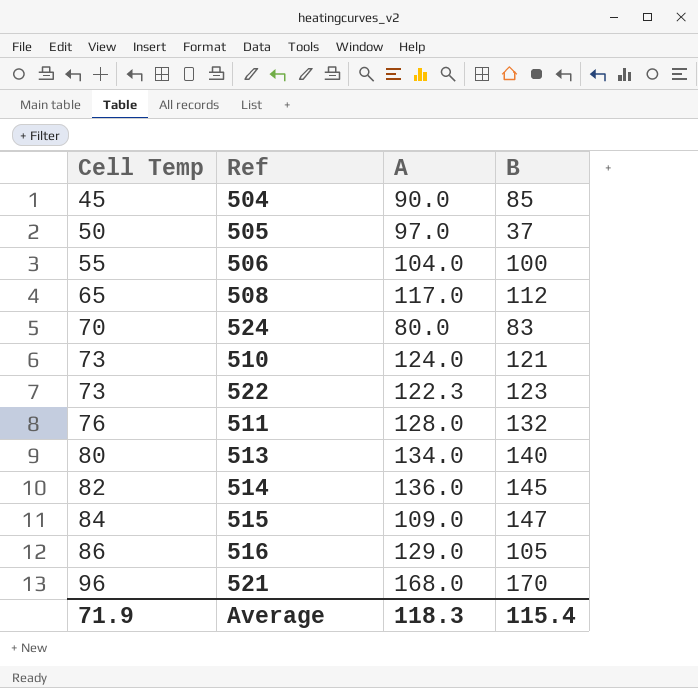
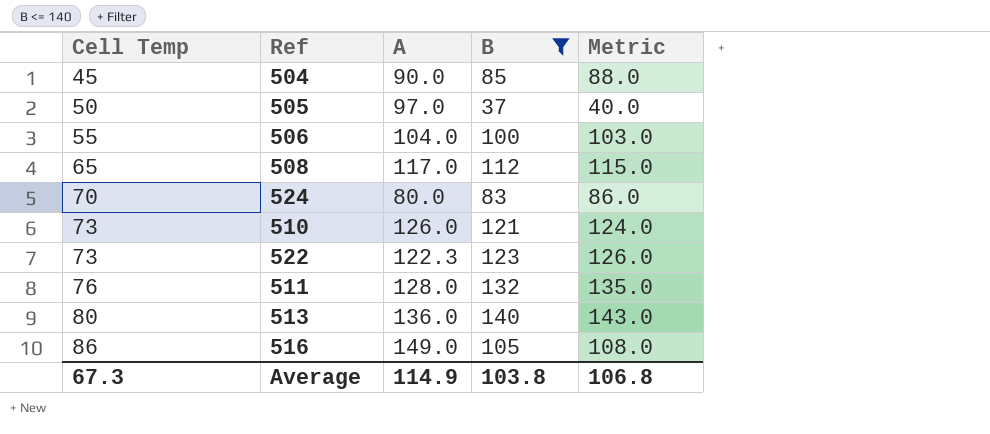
filter: none -> B <= 140
column Metric | formula: none -> [B] + 3
510 | A: 124.0 -> 126.0
513 | A: 134.0 -> 136.0
516 | A: 129.0 -> 149.0
Average | Cell Temp: 71.9 -> 67.3
Average | A: 118.3 -> 114.9
Average | B: 115.4 -> 103.8

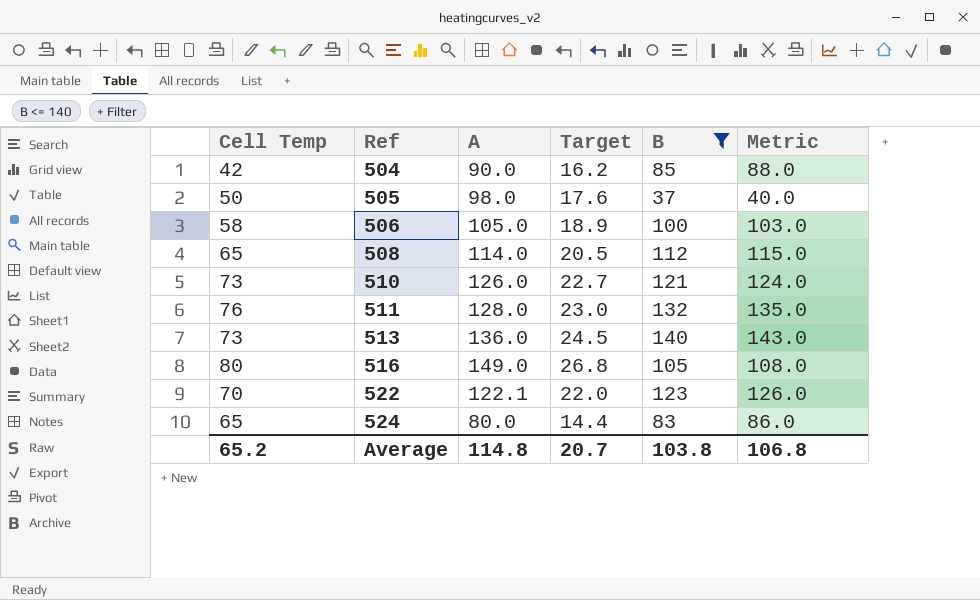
row order: Cell Temp ascending -> Ref ascending
column Target | formula: none -> [A] * 0.18
504 | Cell Temp: 45 -> 42
505 | A: 97.0 -> 98.0
506 | Cell Temp: 55 -> 58
506 | A: 104.0 -> 105.0
508 | A: 117.0 -> 114.0
513 | Cell Temp: 80 -> 73
516 | Cell Temp: 86 -> 80
522 | Cell Temp: 73 -> 70
522 | A: 122.3 -> 122.1
524 | Cell Temp: 70 -> 65
Average | Cell Temp: 67.3 -> 65.2
Average | A: 114.9 -> 114.8

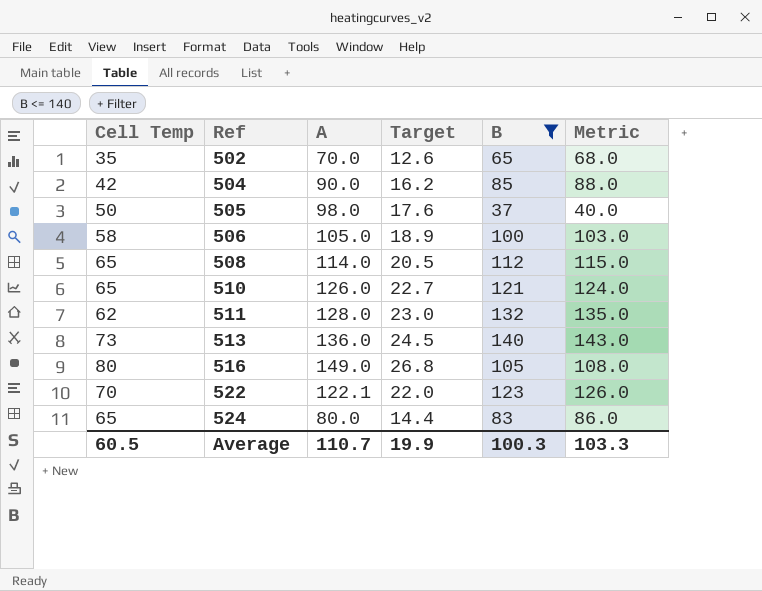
row 502: none -> 35 | 70.0 | 12.6 | 65 | 68.0
510 | Cell Temp: 73 -> 65
511 | Cell Temp: 76 -> 62
Average | Cell Temp: 65.2 -> 60.5
Average | A: 114.8 -> 110.7
Average | Target: 20.7 -> 19.9
Average | B: 103.8 -> 100.3
Average | Metric: 106.8 -> 103.3

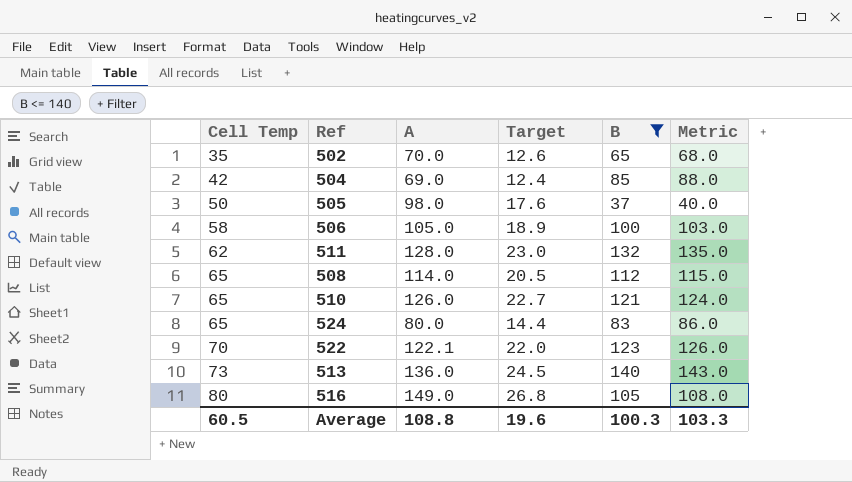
row order: Ref ascending -> Cell Temp ascending
504 | A: 90.0 -> 69.0
504 | Target: 16.2 -> 12.4
Average | A: 110.7 -> 108.8
Average | Target: 19.9 -> 19.6

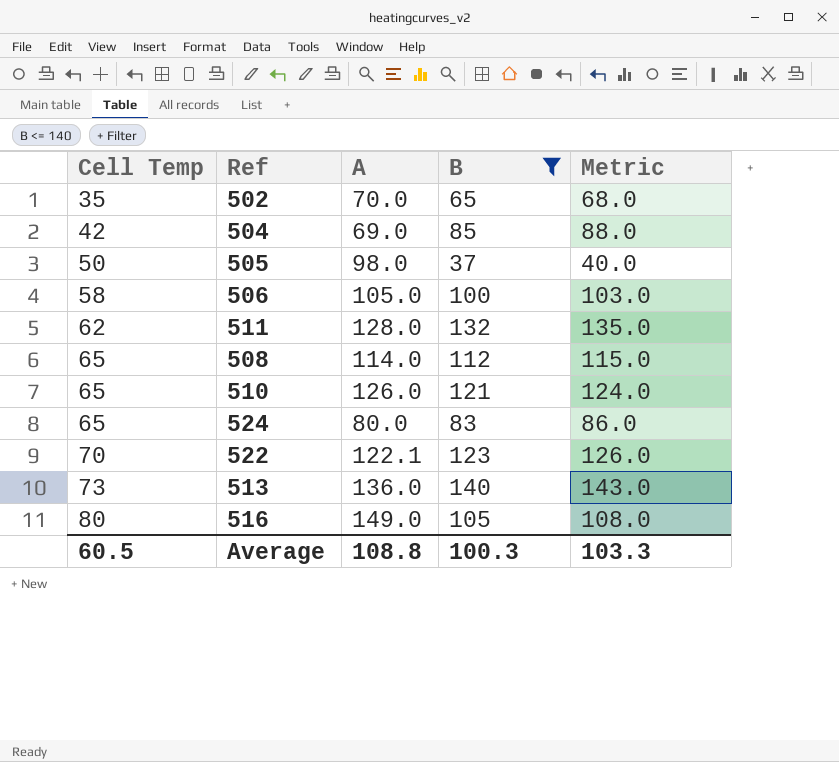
column Target | formula: [A] * 0.18 -> none

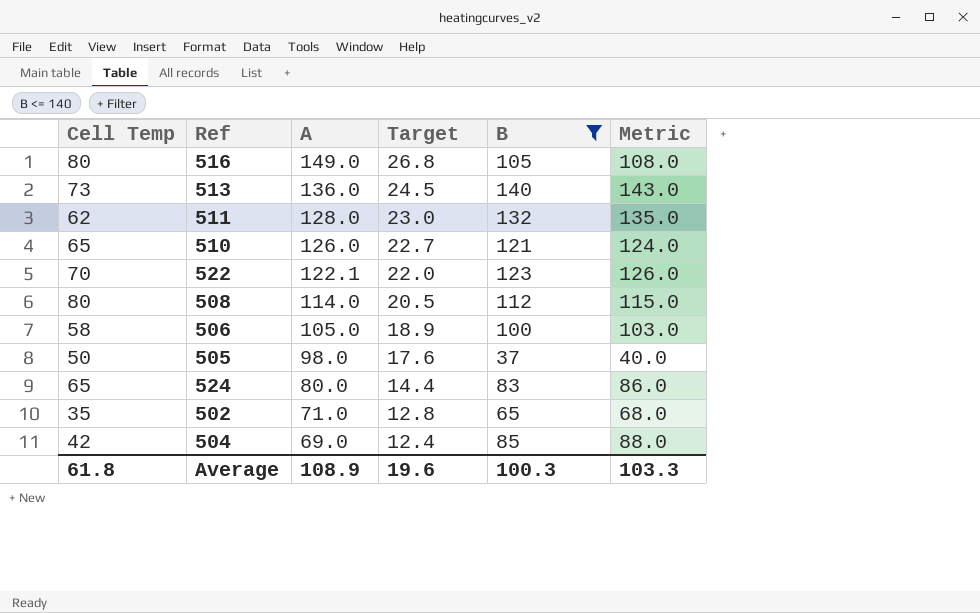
row order: Cell Temp ascending -> A descending
column Target | formula: none -> [A] * 0.18
508 | Cell Temp: 65 -> 80
502 | A: 70.0 -> 71.0
Average | Cell Temp: 60.5 -> 61.8
Average | A: 108.8 -> 108.9

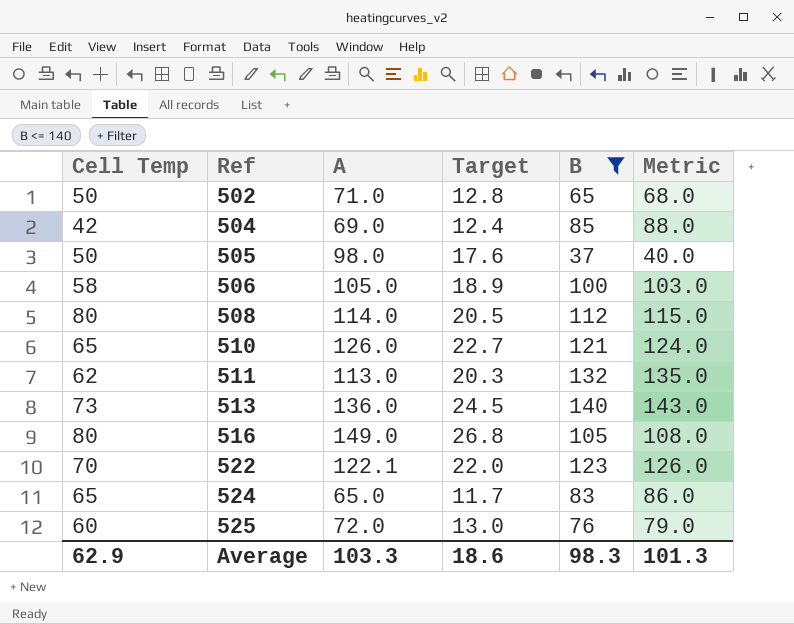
row order: A descending -> Ref ascending
502 | Cell Temp: 35 -> 50
511 | A: 128.0 -> 113.0
511 | Target: 23.0 -> 20.3
524 | A: 80.0 -> 65.0
524 | Target: 14.4 -> 11.7
row 525: none -> 60 | 72.0 | 13.0 | 76 | 79.0
Average | Cell Temp: 61.8 -> 62.9
Average | A: 108.9 -> 103.3
Average | Target: 19.6 -> 18.6
Average | B: 100.3 -> 98.3
Average | Metric: 103.3 -> 101.3

